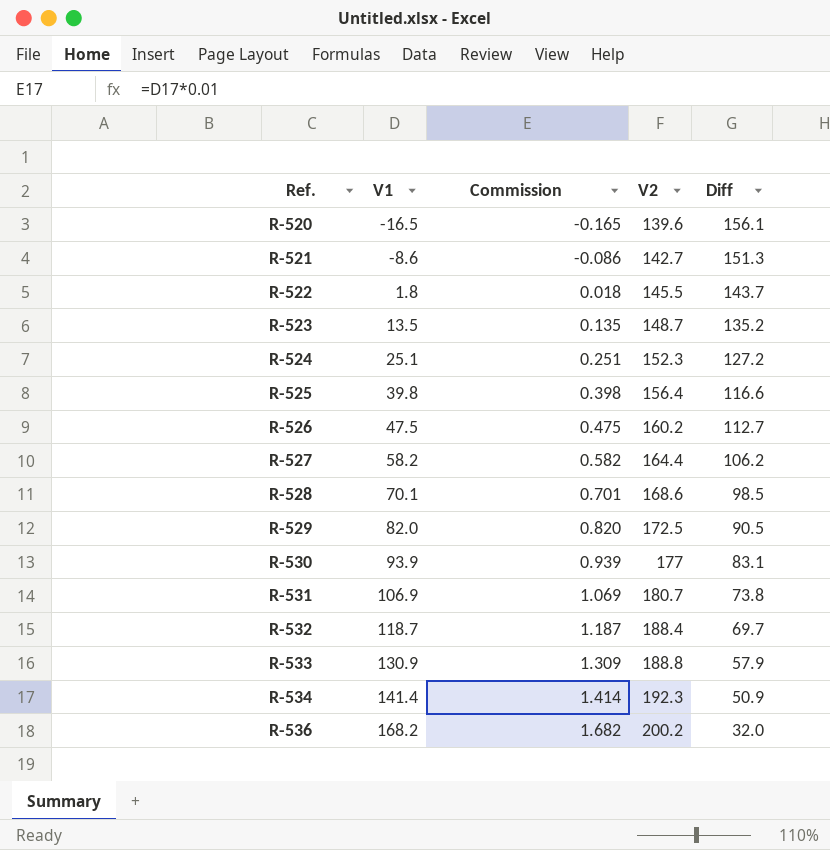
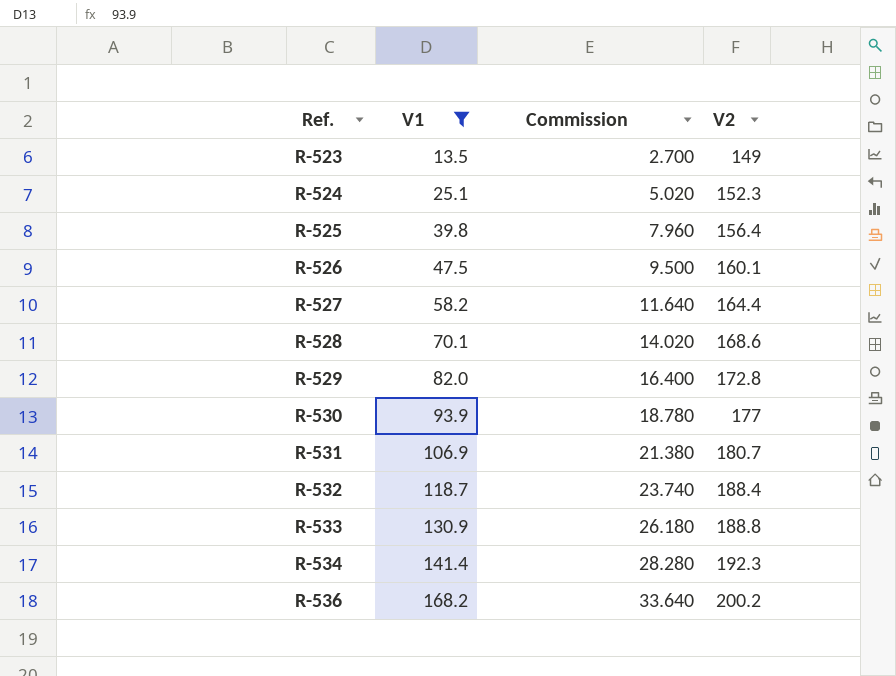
filter: none -> V1 >= 13.5
column Diff | formula: [V2] - [V1] -> none
column Commission | formula: [V1] * 0.01 -> [V1] * 0.2
R-523 | V2: 148.7 -> 149
R-526 | V2: 160.2 -> 160.1
R-529 | V2: 172.5 -> 172.8

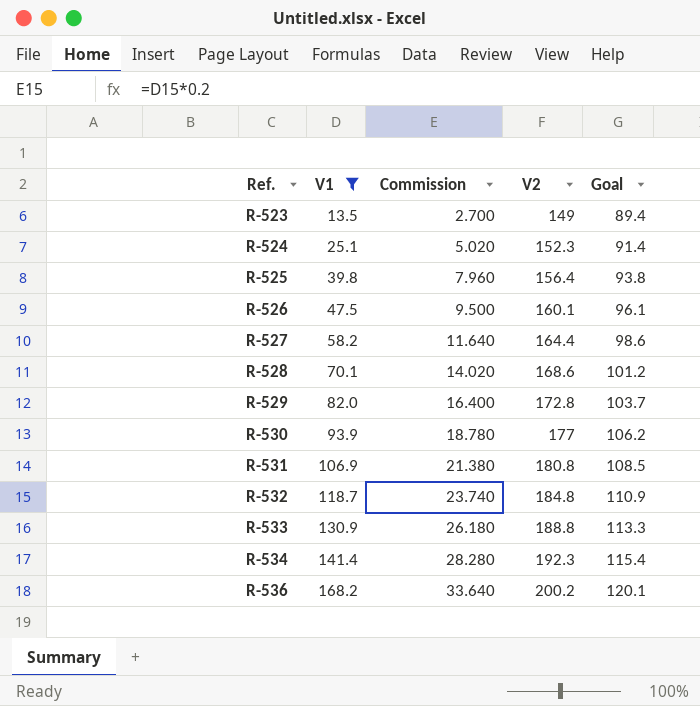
column Goal | formula: none -> [V2] * 0.6
R-531 | V2: 180.7 -> 180.8
R-532 | V2: 188.4 -> 184.8

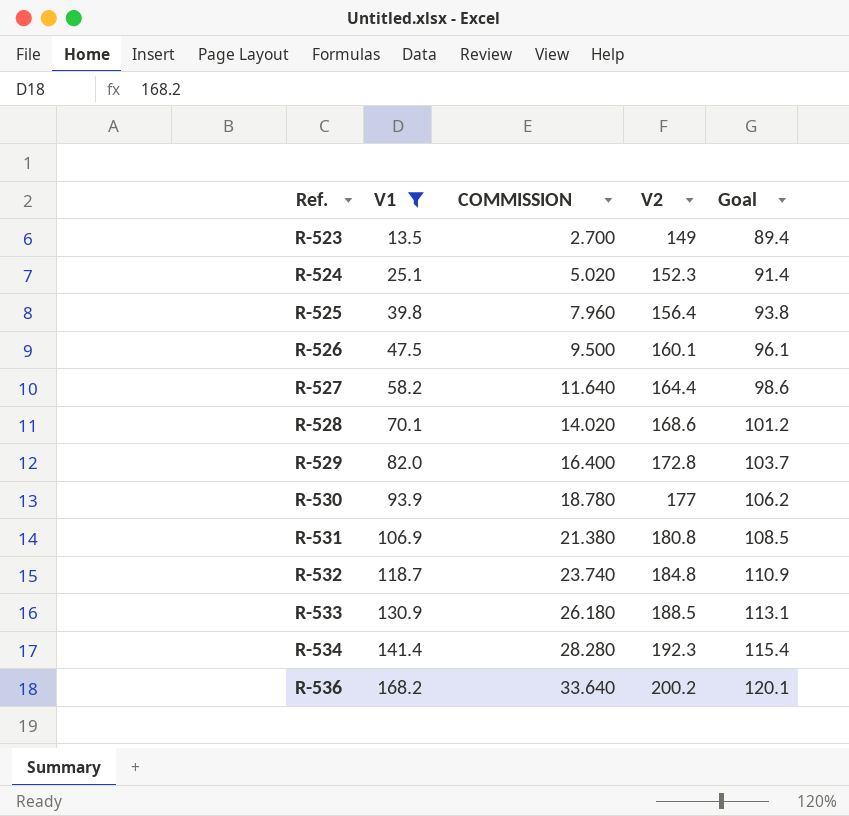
column name: Commission -> COMMISSION
R-533 | V2: 188.8 -> 188.5
R-533 | Goal: 113.3 -> 113.1

